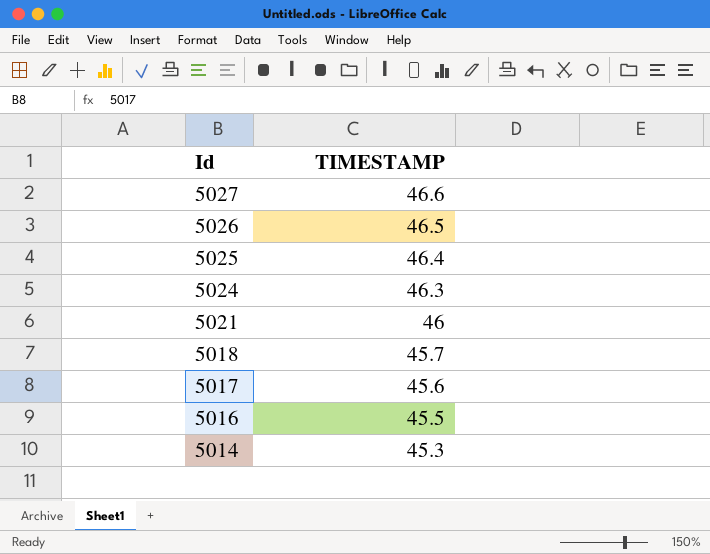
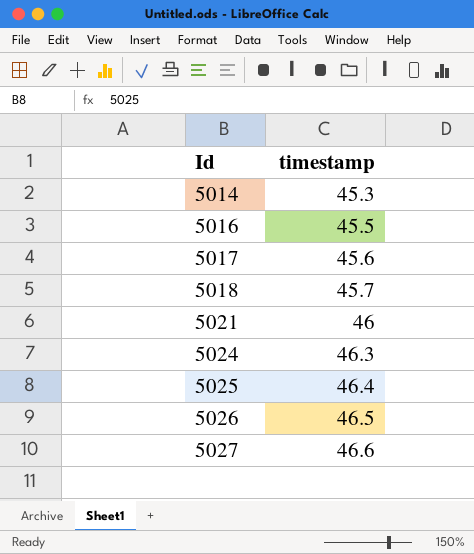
row order: Id descending -> Id ascending
column name: TIMESTAMP -> timestamp

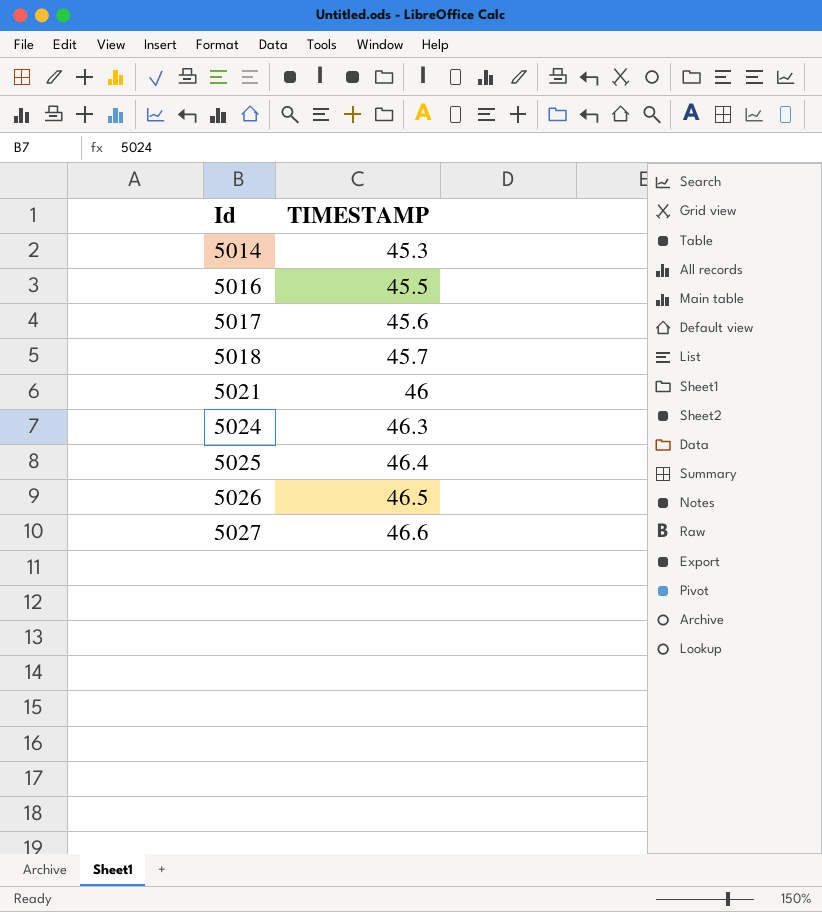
column name: timestamp -> TIMESTAMP

